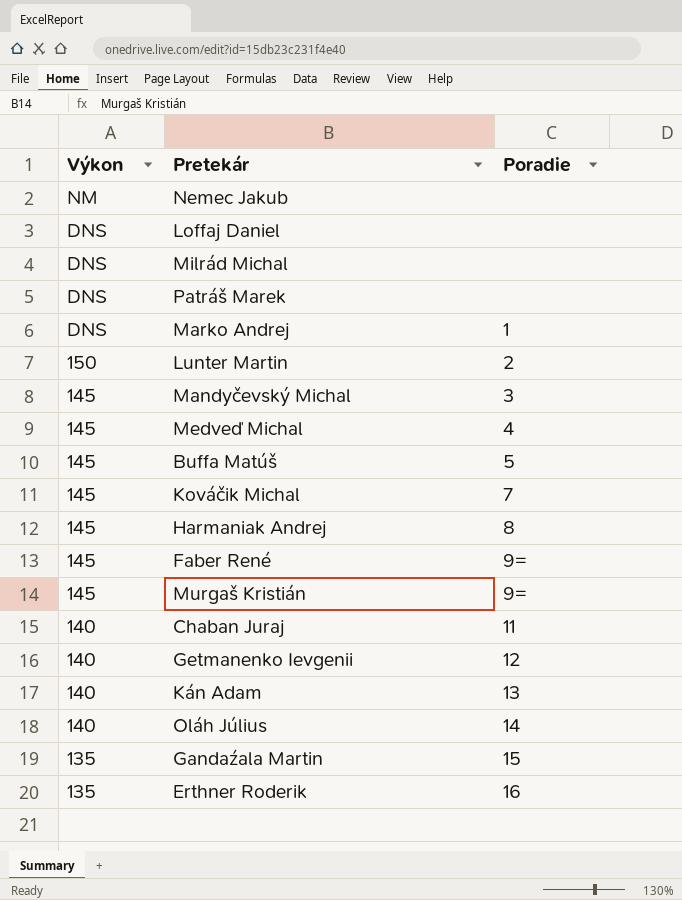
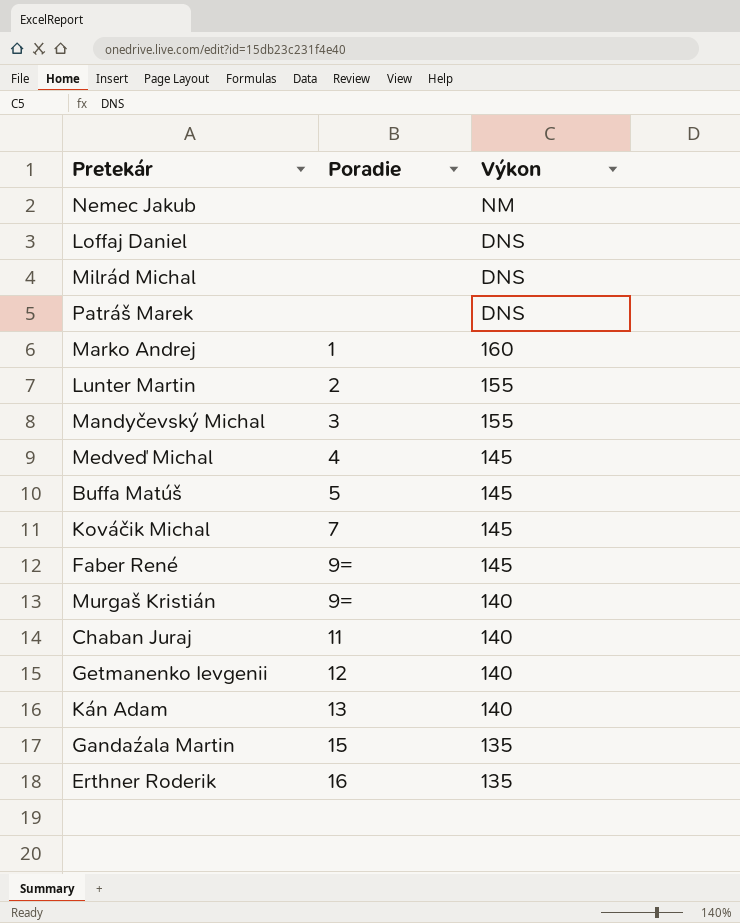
column Výkon | position: 1 -> 3
row Harmaniak Andrej: 145 | 8 -> none
row Oláh Július: 140 | 14 -> none
Marko Andrej | Výkon: DNS -> 160
Lunter Martin | Výkon: 150 -> 155
Mandyčevský Michal | Výkon: 145 -> 155
Murgaš Kristián | Výkon: 145 -> 140

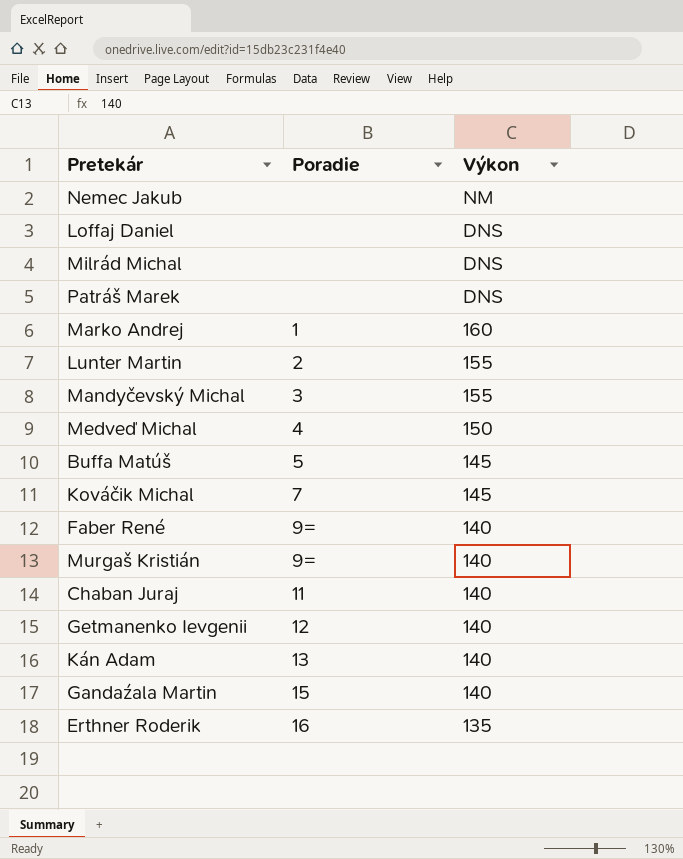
Medveď Michal | Výkon: 145 -> 150
Faber René | Výkon: 145 -> 140
Gandaźala Martin | Výkon: 135 -> 140

